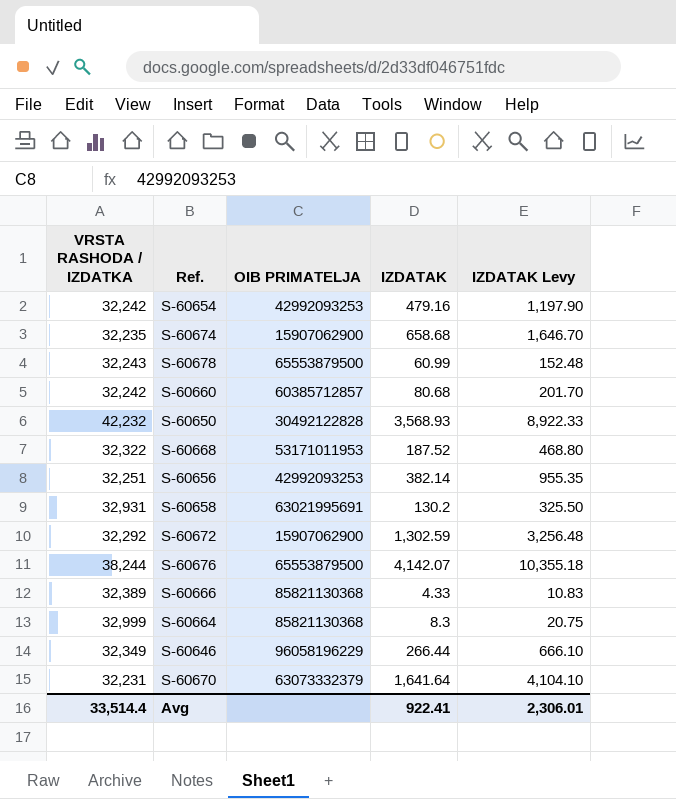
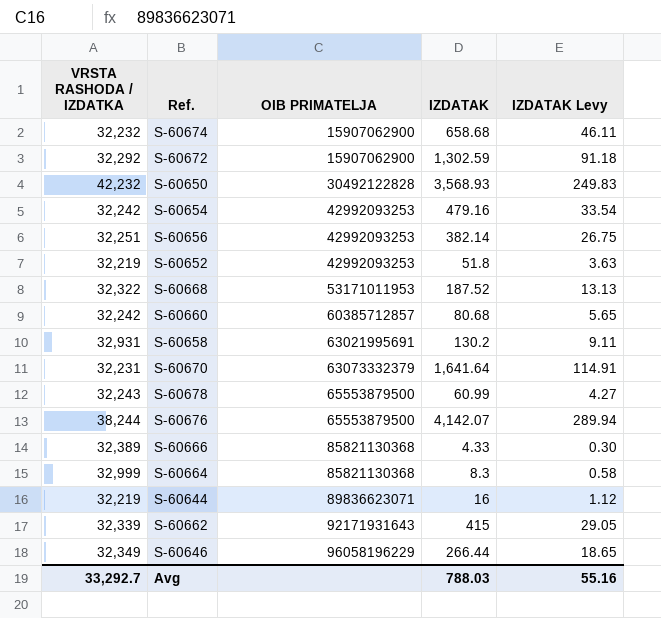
row order: none -> OIB PRIMATELJA ascending
column IZDATAK Levy | formula: [IZDATAK] * 2.5 -> [IZDATAK] * 0.07
S-60674 | VRSTA RASHODA / IZDATKA: 32,235 -> 32,232
row S-60652: none -> 32,219 | 42992093253 | 51.8 | 3.63
row S-60644: none -> 32,219 | 89836623071 | 16 | 1.12
row S-60662: none -> 32,339 | 92171931643 | 415 | 29.05
Avg | VRSTA RASHODA / IZDATKA: 33,514.4 -> 33,292.7
Avg | IZDATAK: 922.41 -> 788.03
Avg | IZDATAK Levy: 2,306.01 -> 55.16

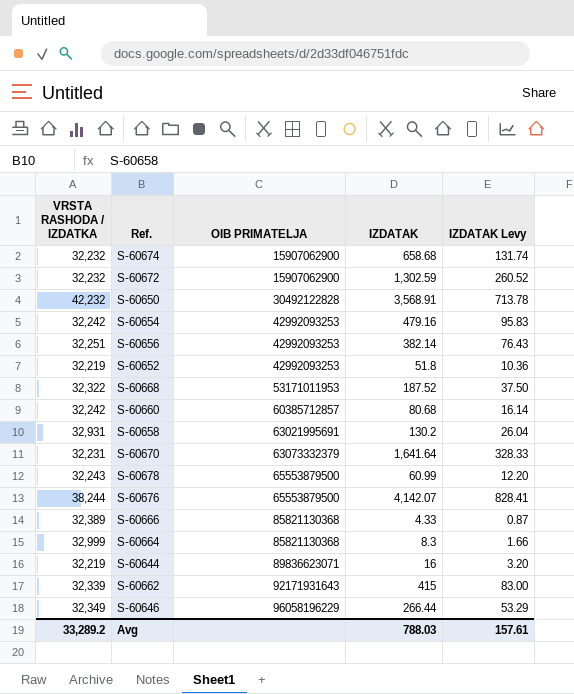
column IZDATAK Levy | formula: [IZDATAK] * 0.07 -> [IZDATAK] * 0.2
S-60672 | VRSTA RASHODA / IZDATKA: 32,292 -> 32,232
S-60650 | IZDATAK: 3,568.93 -> 3,568.91
Avg | VRSTA RASHODA / IZDATKA: 33,292.7 -> 33,289.2
Avg | IZDATAK Levy: 55.16 -> 157.61

